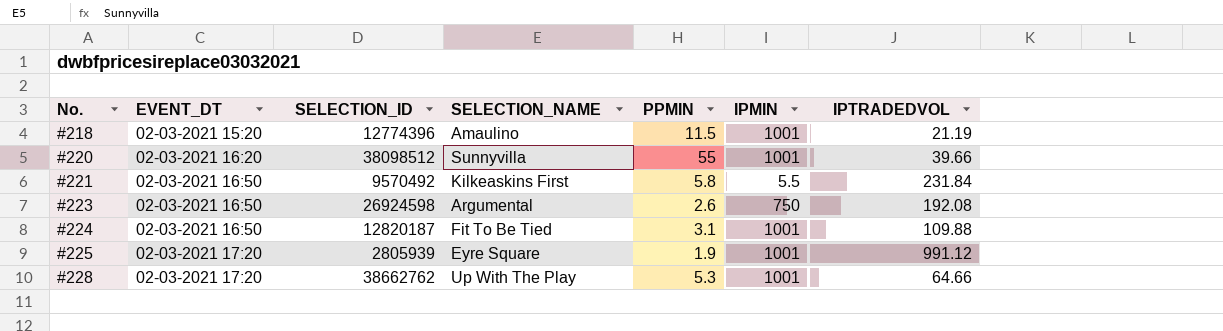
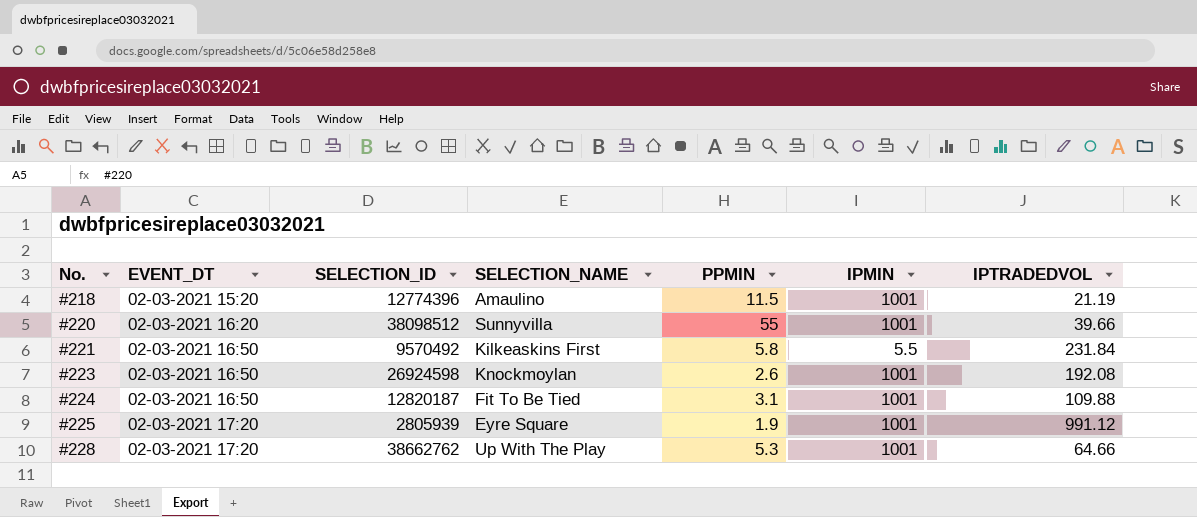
#223 | SELECTION_NAME: Argumental -> Knockmoylan
#223 | IPMIN: 750 -> 1001

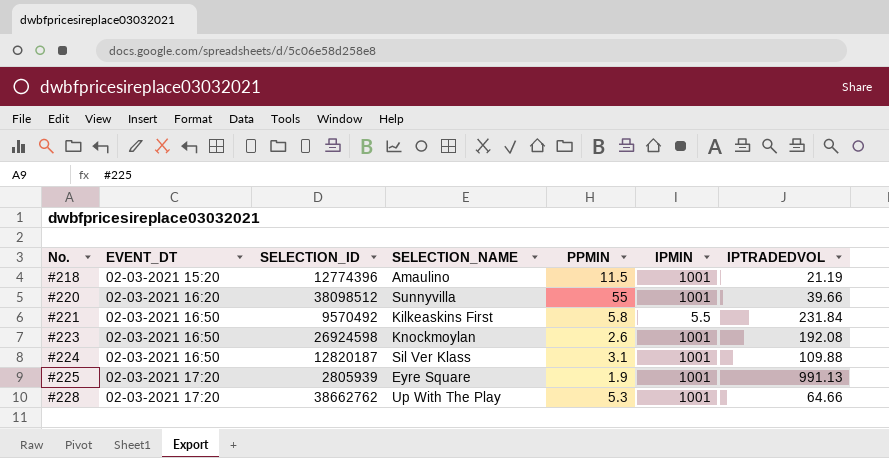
#224 | SELECTION_NAME: Fit To Be Tied -> Sil Ver Klass
#225 | IPTRADEDVOL: 991.12 -> 991.13

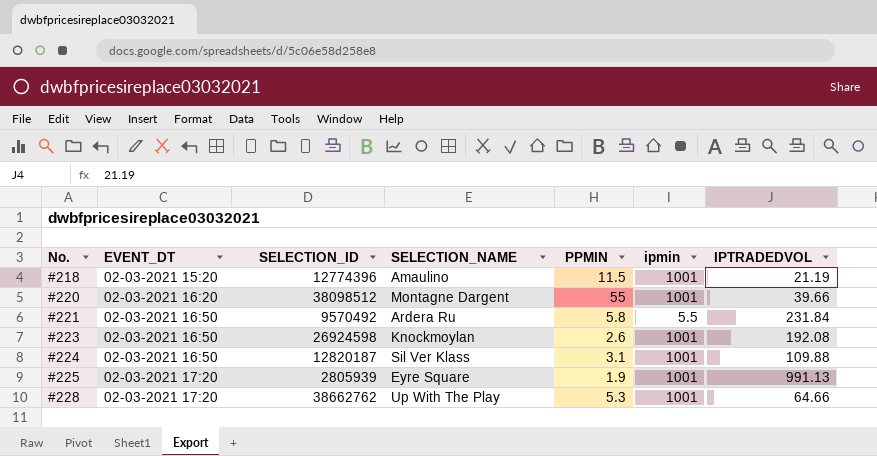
column name: IPMIN -> ipmin
#220 | SELECTION_NAME: Sunnyvilla -> Montagne Dargent
#221 | SELECTION_NAME: Kilkeaskins First -> Ardera Ru

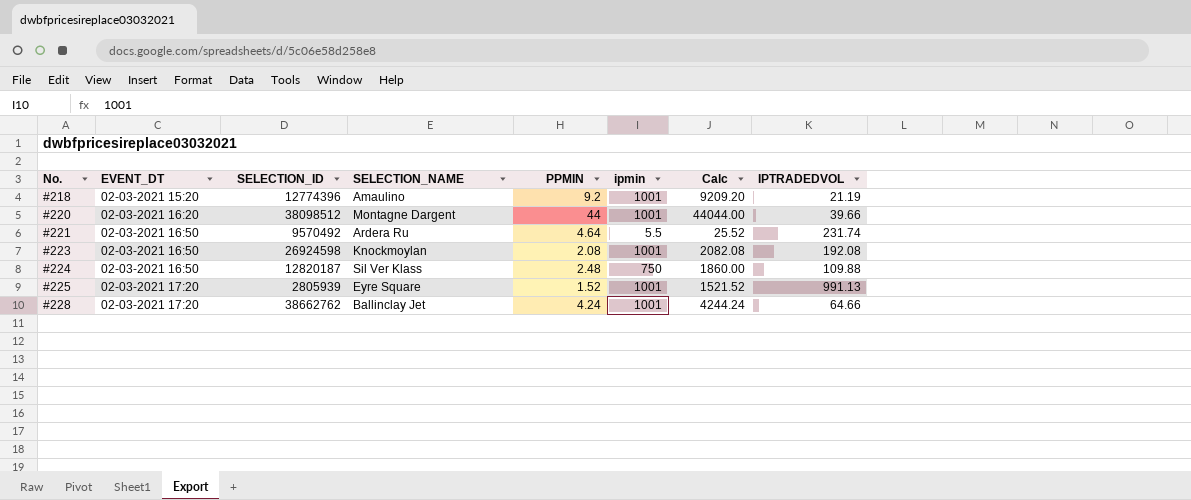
column Calc | formula: none -> [PPMIN] * [ipmin]
#218 | PPMIN: 11.5 -> 9.2
#220 | PPMIN: 55 -> 44
#221 | PPMIN: 5.8 -> 4.64
#221 | IPTRADEDVOL: 231.84 -> 231.74
#223 | PPMIN: 2.6 -> 2.08
#224 | PPMIN: 3.1 -> 2.48
#224 | ipmin: 1001 -> 750
#225 | PPMIN: 1.9 -> 1.52
#228 | SELECTION_NAME: Up With The Play -> Ballinclay Jet
#228 | PPMIN: 5.3 -> 4.24

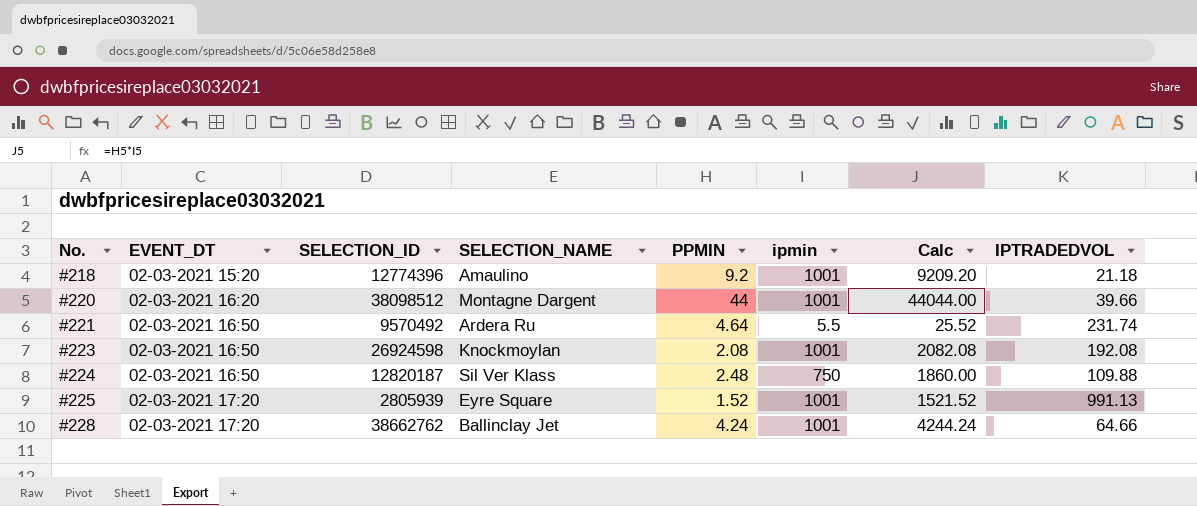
#218 | IPTRADEDVOL: 21.19 -> 21.18

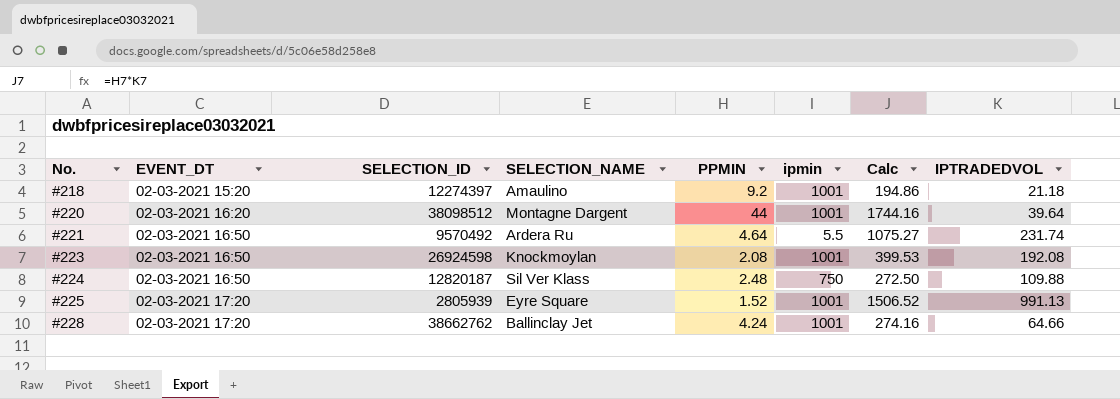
column Calc | formula: [PPMIN] * [ipmin] -> [PPMIN] * [IPTRADEDVOL]
#218 | SELECTION_ID: 12774396 -> 12274397
#220 | IPTRADEDVOL: 39.66 -> 39.64

